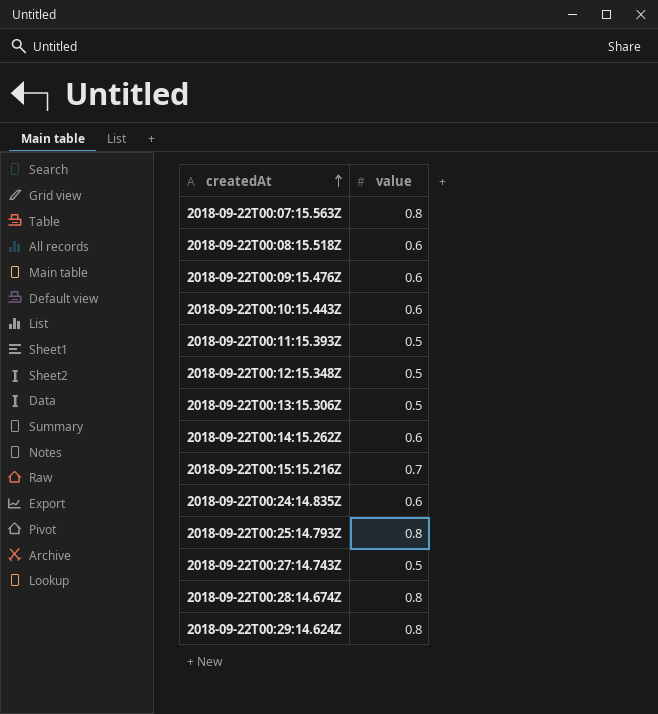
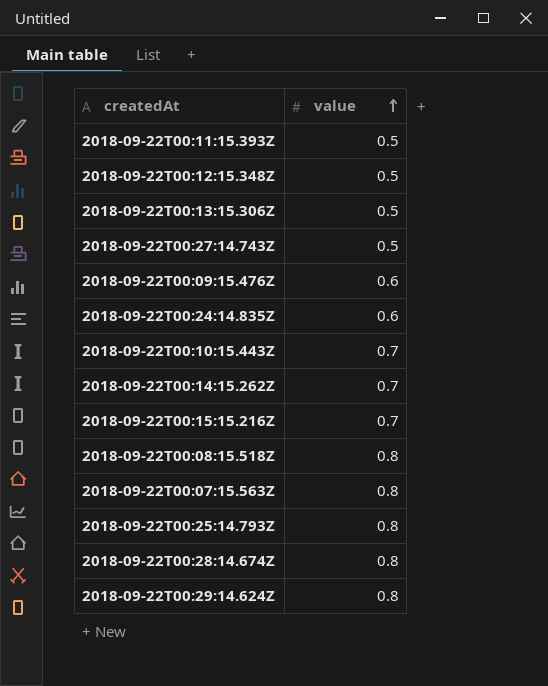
row order: createdAt ascending -> value ascending
2018-09-22T00:10:15.443Z | value: 0.6 -> 0.7
2018-09-22T00:14:15.262Z | value: 0.6 -> 0.7
2018-09-22T00:08:15.518Z | value: 0.6 -> 0.8

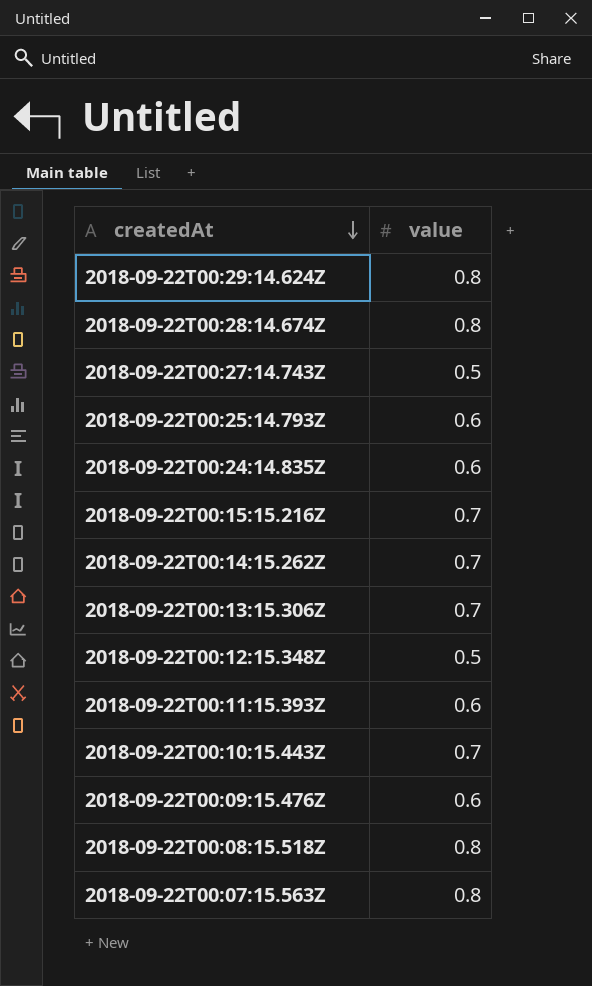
row order: value ascending -> createdAt descending
2018-09-22T00:25:14.793Z | value: 0.8 -> 0.6
2018-09-22T00:13:15.306Z | value: 0.5 -> 0.7
2018-09-22T00:11:15.393Z | value: 0.5 -> 0.6

